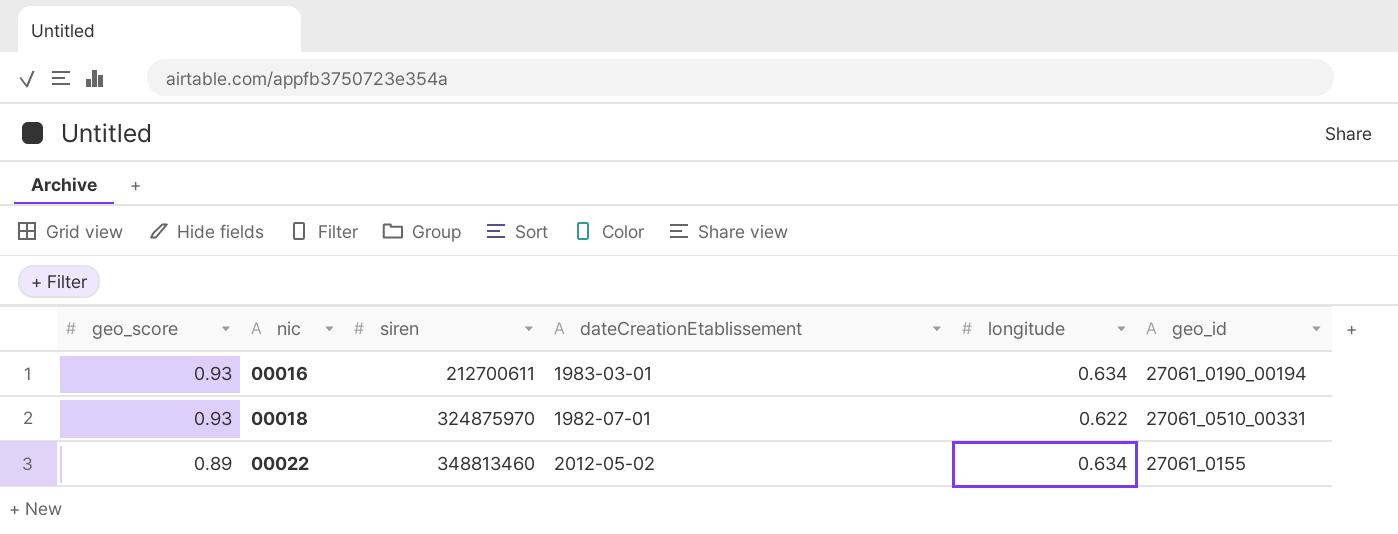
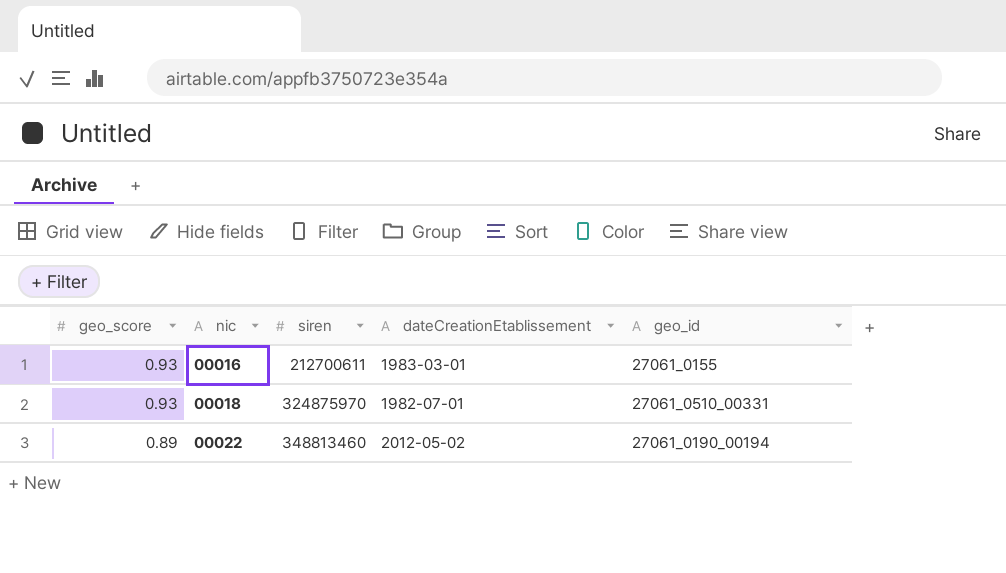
column longitude | position: 5 -> none
00016 | geo_id: 27061_0190_00194 -> 27061_0155
00022 | geo_id: 27061_0155 -> 27061_0190_00194

